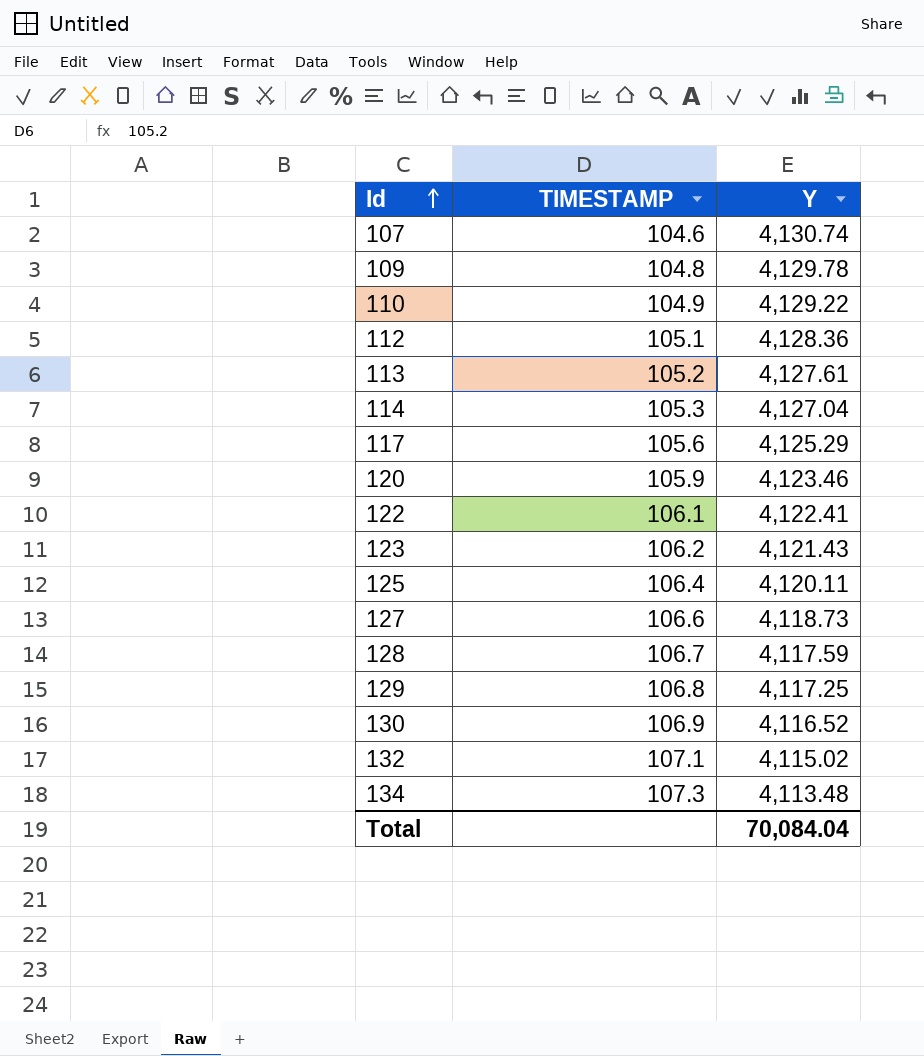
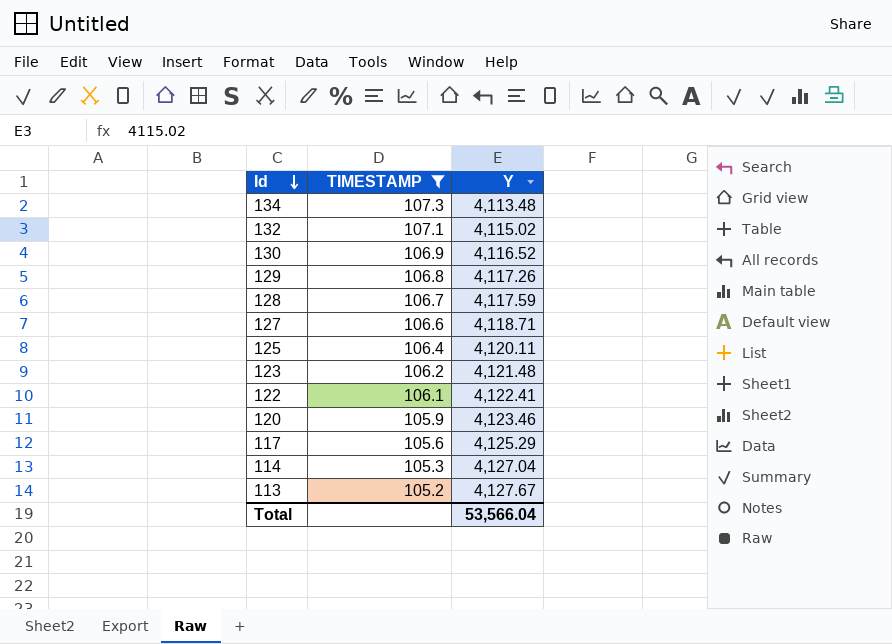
filter: none -> TIMESTAMP >= 105.2
row order: Id ascending -> Id descending
129 | Y: 4,117.25 -> 4,117.26
127 | Y: 4,118.73 -> 4,118.71
123 | Y: 4,121.43 -> 4,121.48
113 | Y: 4,127.61 -> 4,127.67
Total | Y: 70,084.04 -> 53,566.04

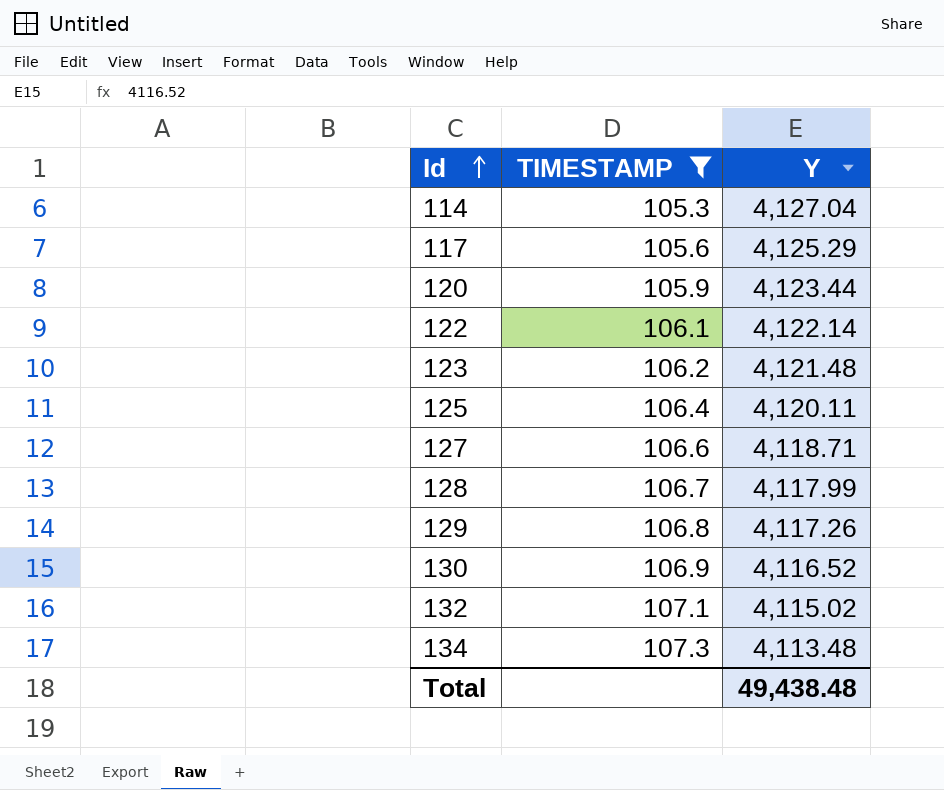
row order: Id descending -> Id ascending
row 113: 105.2 | 4,127.67 -> none
120 | Y: 4,123.46 -> 4,123.44
122 | Y: 4,122.41 -> 4,122.14
128 | Y: 4,117.59 -> 4,117.99
Total | Y: 53,566.04 -> 49,438.48

